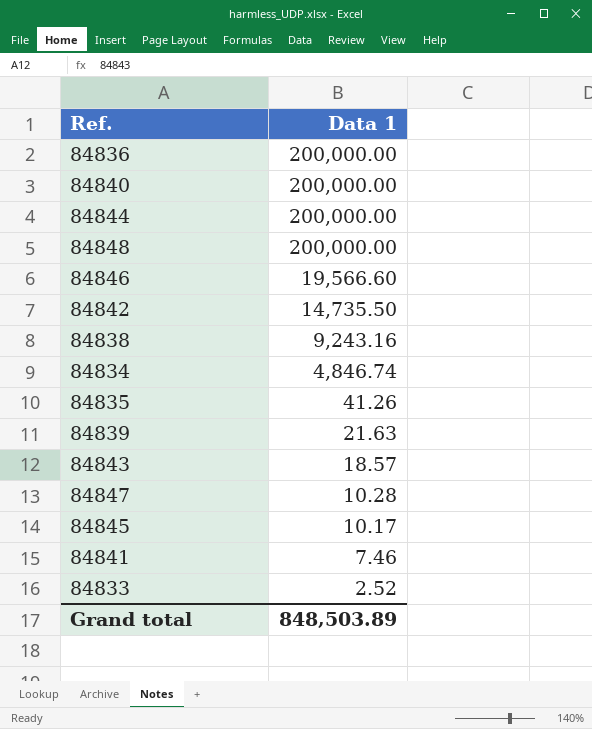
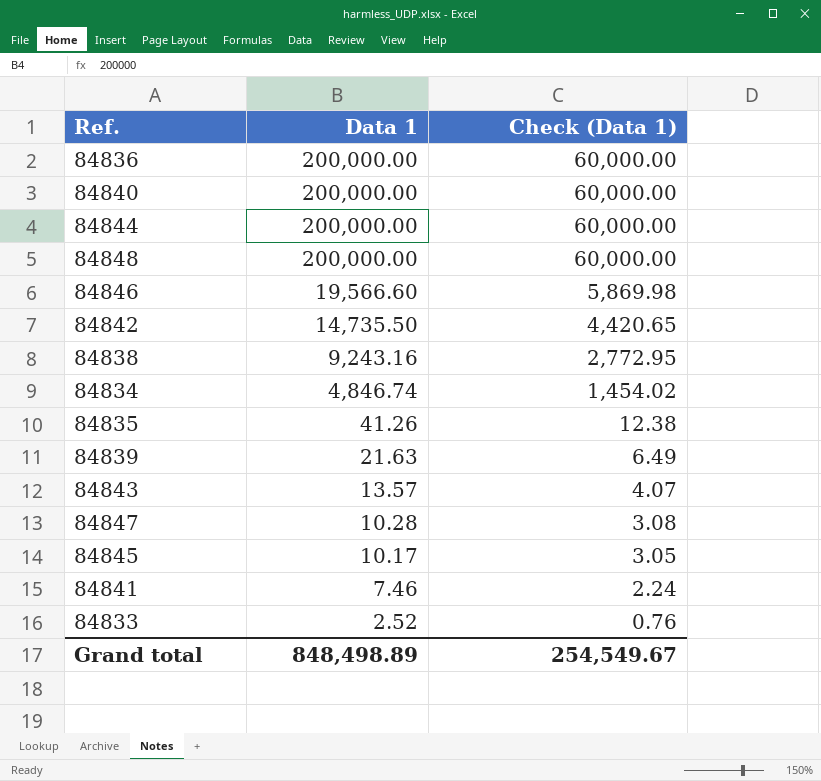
column Check (Data 1) | formula: none -> [Data 1] * 0.3
84843 | Data 1: 18.57 -> 13.57
Grand total | Data 1: 848,503.89 -> 848,498.89

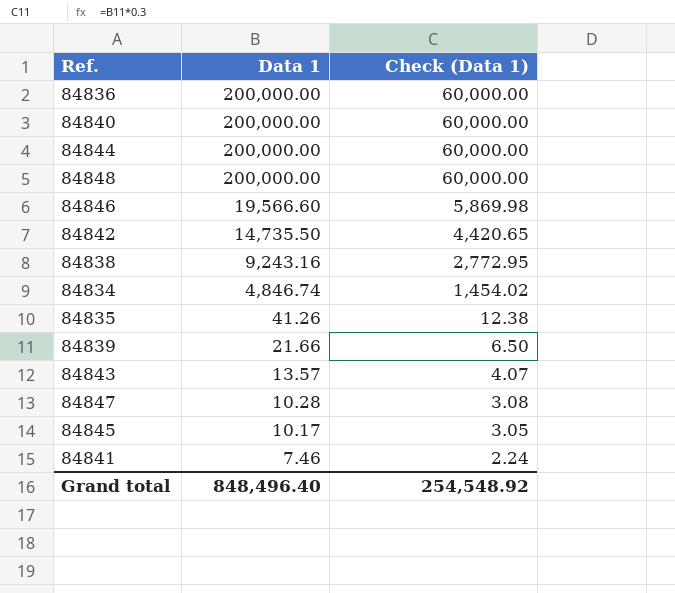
row 84833: 2.52 | 0.76 -> none
84839 | Data 1: 21.63 -> 21.66
84839 | Check (Data 1): 6.49 -> 6.50
Grand total | Data 1: 848,498.89 -> 848,496.40
Grand total | Check (Data 1): 254,549.67 -> 254,548.92

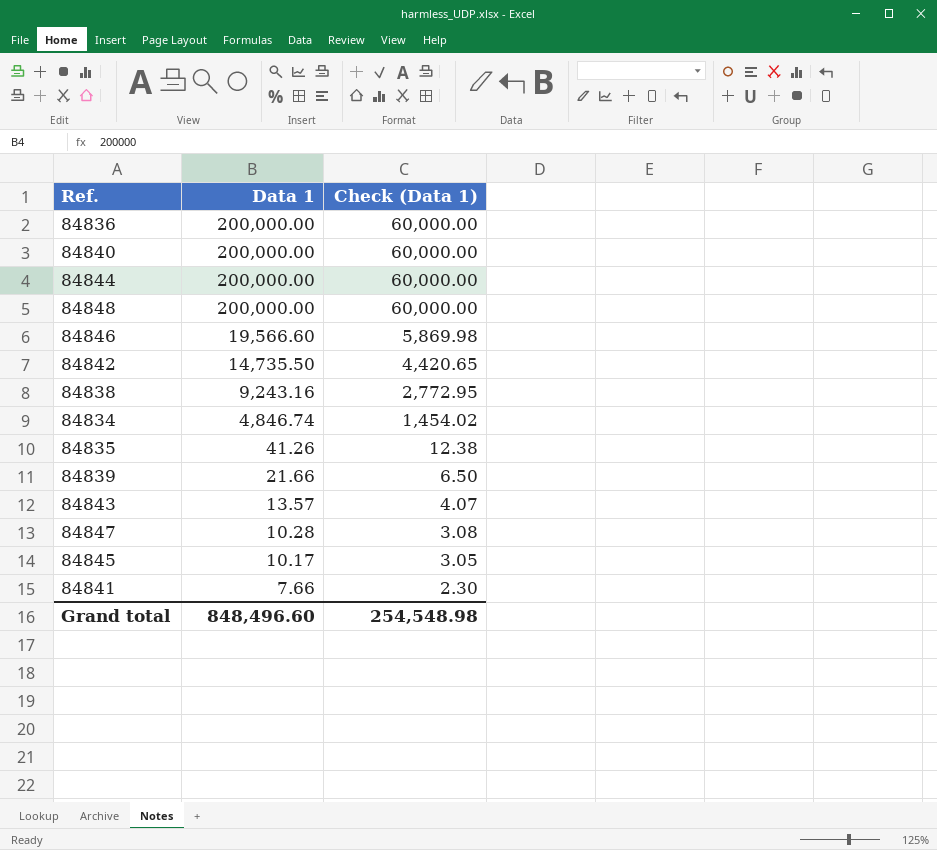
84841 | Data 1: 7.46 -> 7.66
84841 | Check (Data 1): 2.24 -> 2.30
Grand total | Data 1: 848,496.40 -> 848,496.60
Grand total | Check (Data 1): 254,548.92 -> 254,548.98

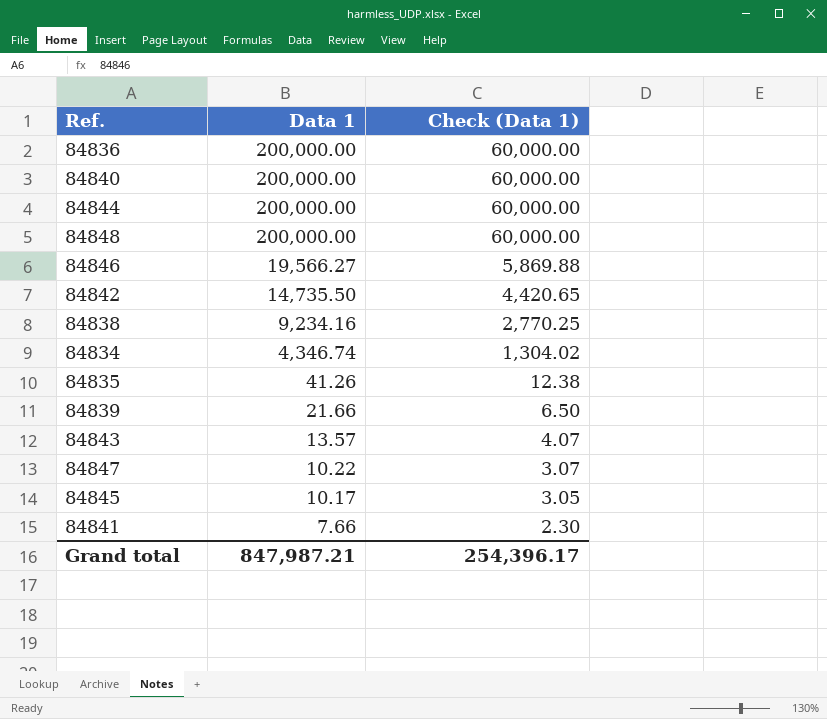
84846 | Data 1: 19,566.60 -> 19,566.27
84846 | Check (Data 1): 5,869.98 -> 5,869.88
84838 | Data 1: 9,243.16 -> 9,234.16
84838 | Check (Data 1): 2,772.95 -> 2,770.25
84834 | Data 1: 4,846.74 -> 4,346.74
84834 | Check (Data 1): 1,454.02 -> 1,304.02
84847 | Data 1: 10.28 -> 10.22
84847 | Check (Data 1): 3.08 -> 3.07
Grand total | Data 1: 848,496.60 -> 847,987.21
Grand total | Check (Data 1): 254,548.98 -> 254,396.17

